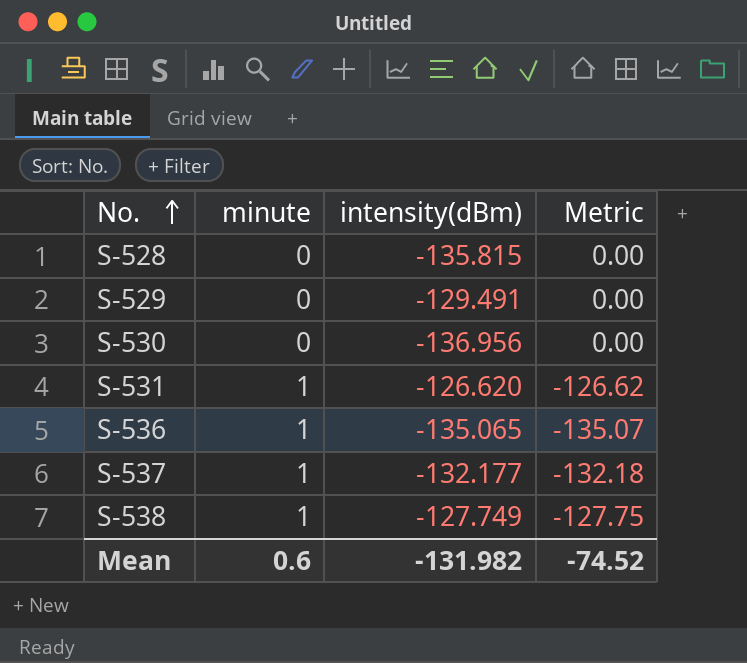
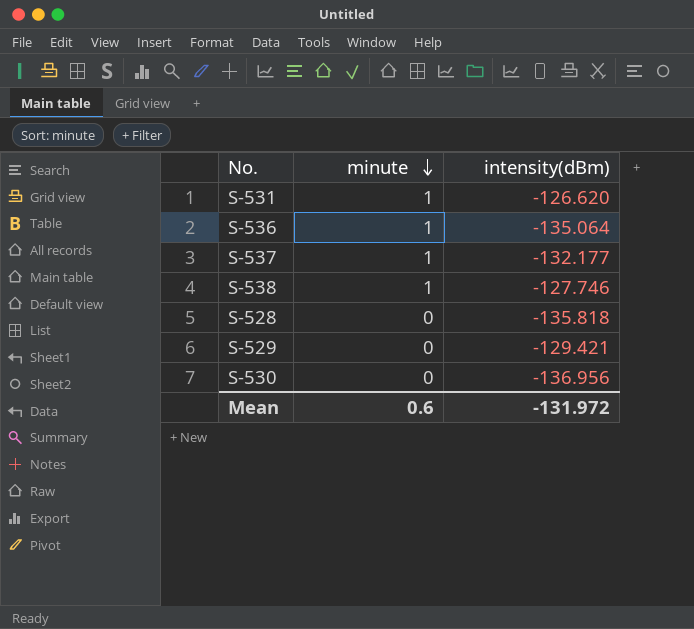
row order: No. ascending -> minute descending
column Metric | formula: [minute] * [intensity(dBm)] -> none
S-536 | intensity(dBm): -135.065 -> -135.064
S-538 | intensity(dBm): -127.749 -> -127.746
S-528 | intensity(dBm): -135.815 -> -135.818
S-529 | intensity(dBm): -129.491 -> -129.421
Mean | intensity(dBm): -131.982 -> -131.972

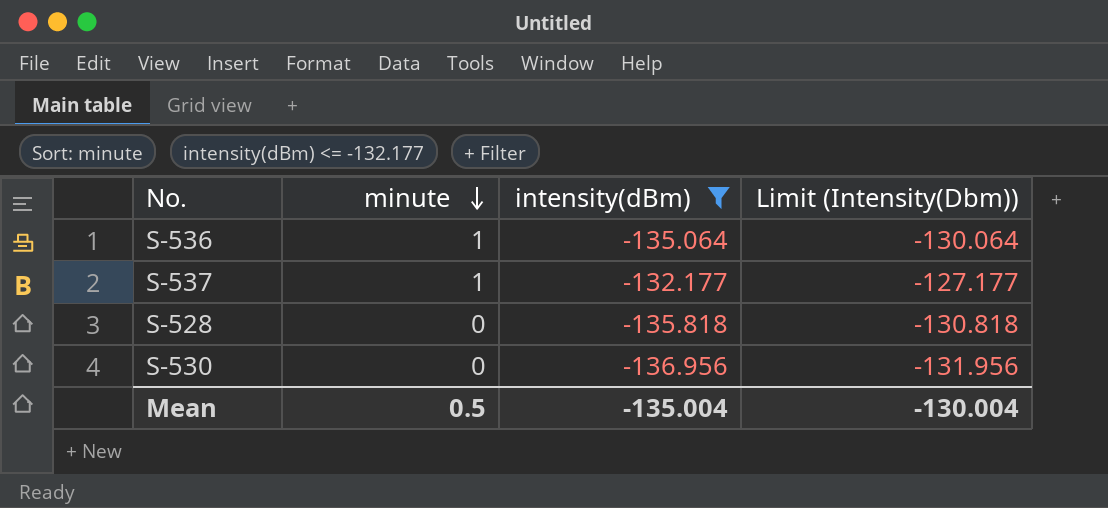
filter: none -> intensity(dBm) <= -132.177
column Limit (Intensity(Dbm)) | formula: none -> [intensity(dBm)] + 5
Mean | minute: 0.6 -> 0.5
Mean | intensity(dBm): -131.972 -> -135.004

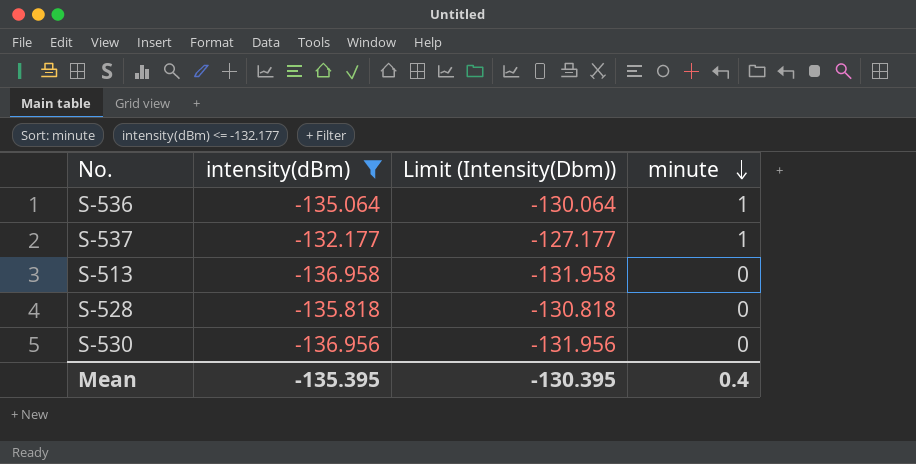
column minute | position: 2 -> 4
row S-513: none -> -136.958 | -131.958 | 0
Mean | intensity(dBm): -135.004 -> -135.395
Mean | Limit (Intensity(Dbm)): -130.004 -> -130.395
Mean | minute: 0.5 -> 0.4

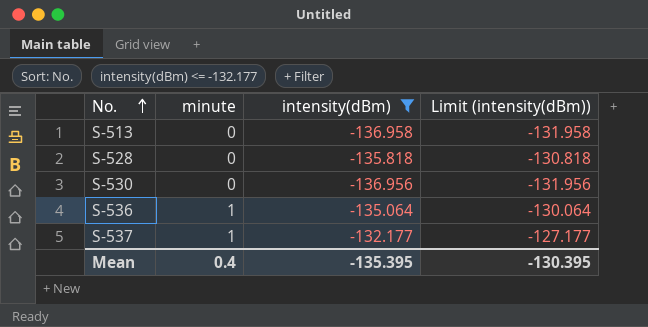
row order: minute descending -> No. ascending
column minute | position: 4 -> 2
column name: Limit (Intensity(Dbm)) -> Limit (intensity(dBm))

